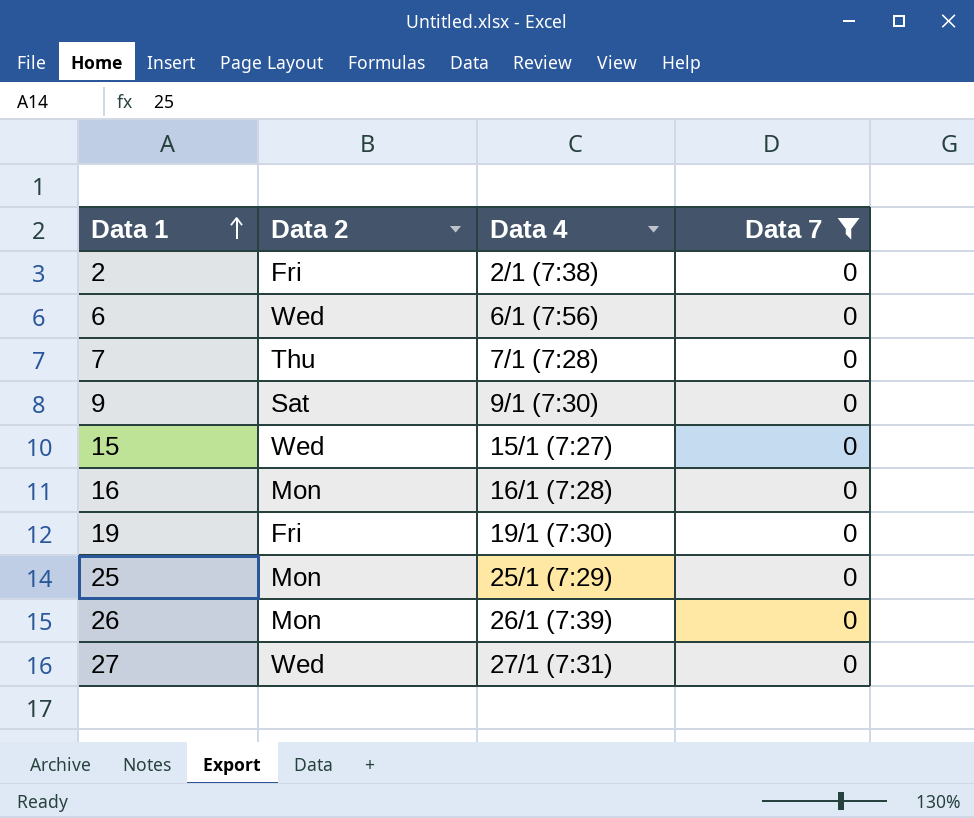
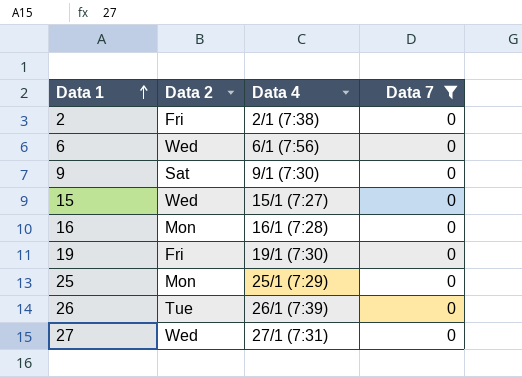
row 7: Thu | 7/1 (7:28) | 0 -> none
26 | Data 2: Mon -> Tue

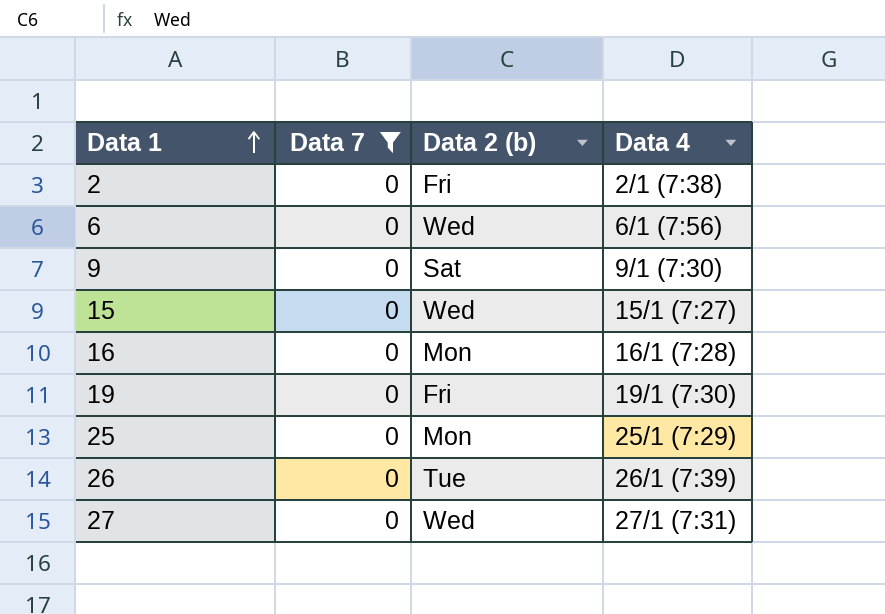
column Data 7 | position: 4 -> 2
column name: Data 2 -> Data 2 (b)

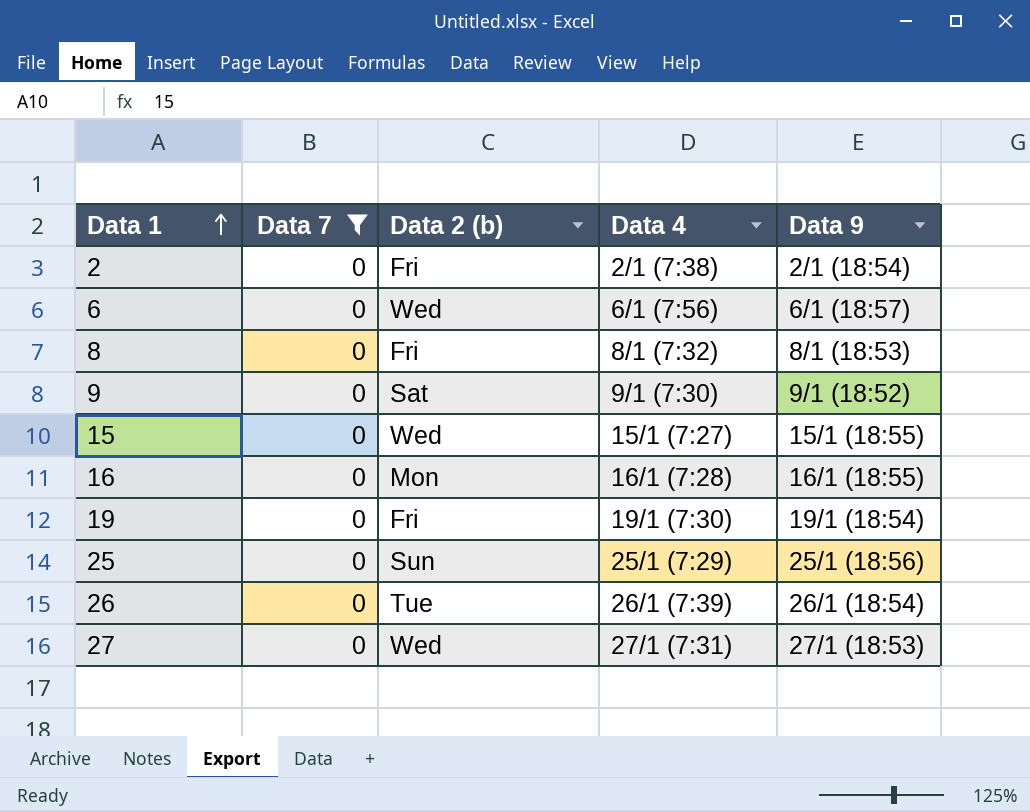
column Data 9 | position: none -> 5
row 8: none -> 0 | Fri | 8/1 (7:32) | 8/1 (18:53)
25 | Data 2 (b): Mon -> Sun

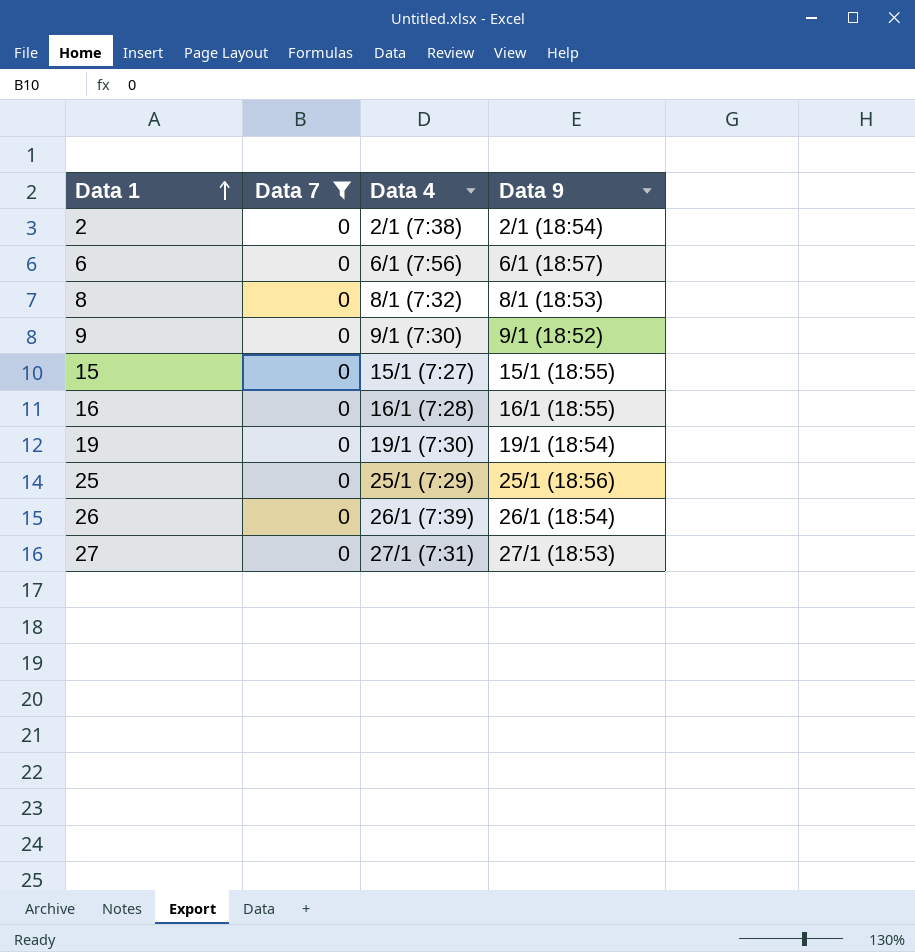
column Data 2 (b) | position: 3 -> none

